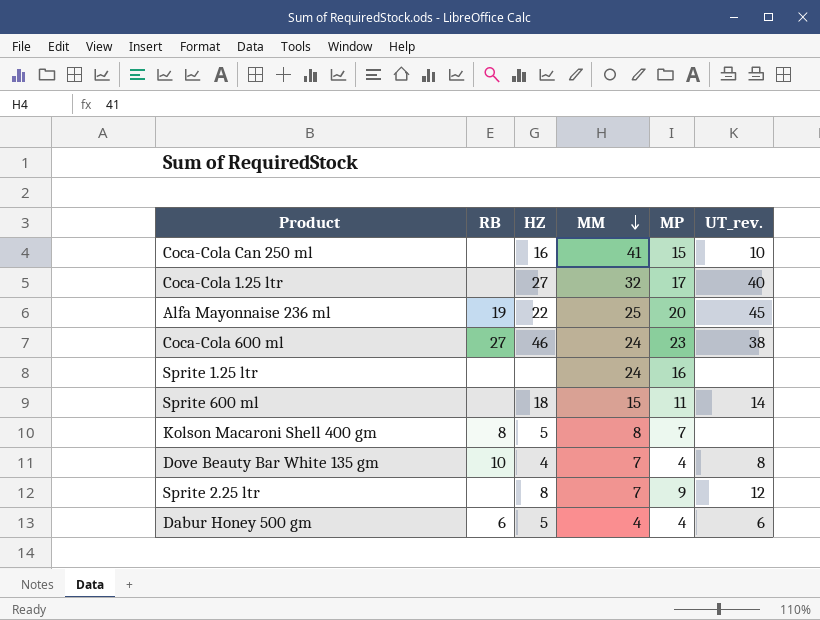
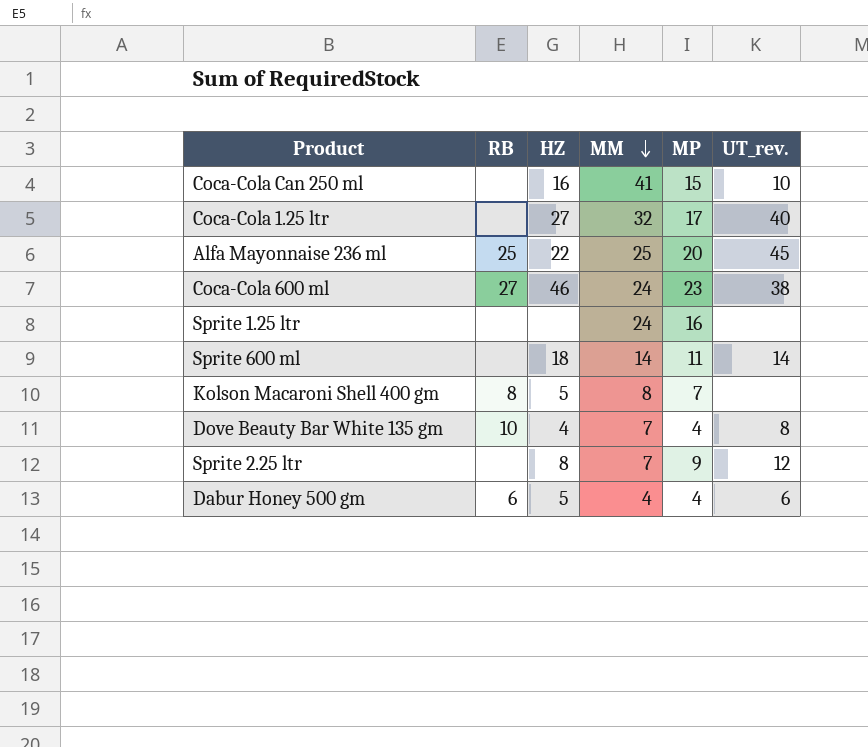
Alfa Mayonnaise 236 ml | RB: 19 -> 25
Sprite 600 ml | MM: 15 -> 14

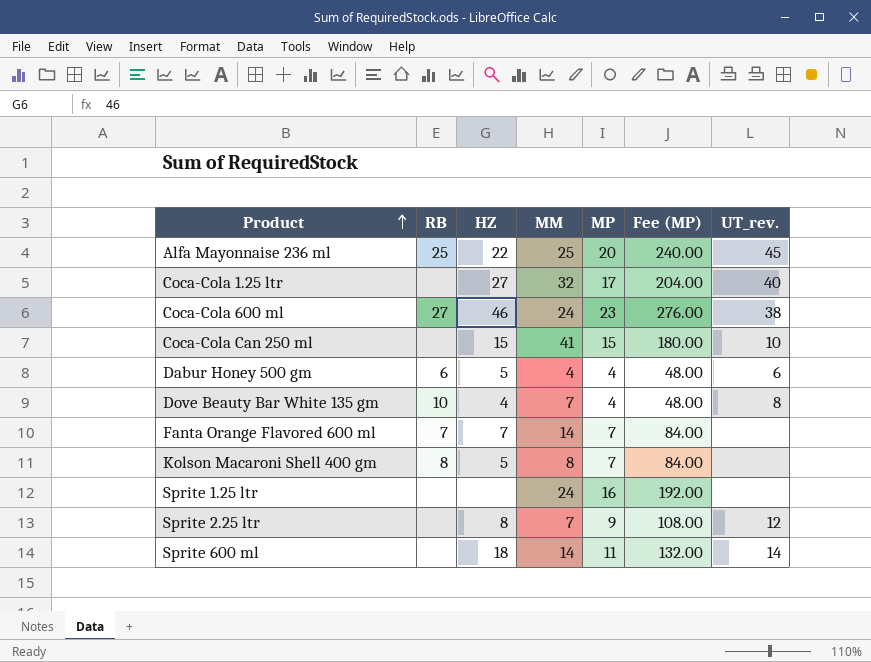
row order: MM descending -> Product ascending
column Fee (MP) | formula: none -> [MP] * 12
Coca-Cola Can 250 ml | HZ: 16 -> 15
row Fanta Orange Flavored 600 ml: none -> 7 | 7 | 14 | 7 | 84.00 | none

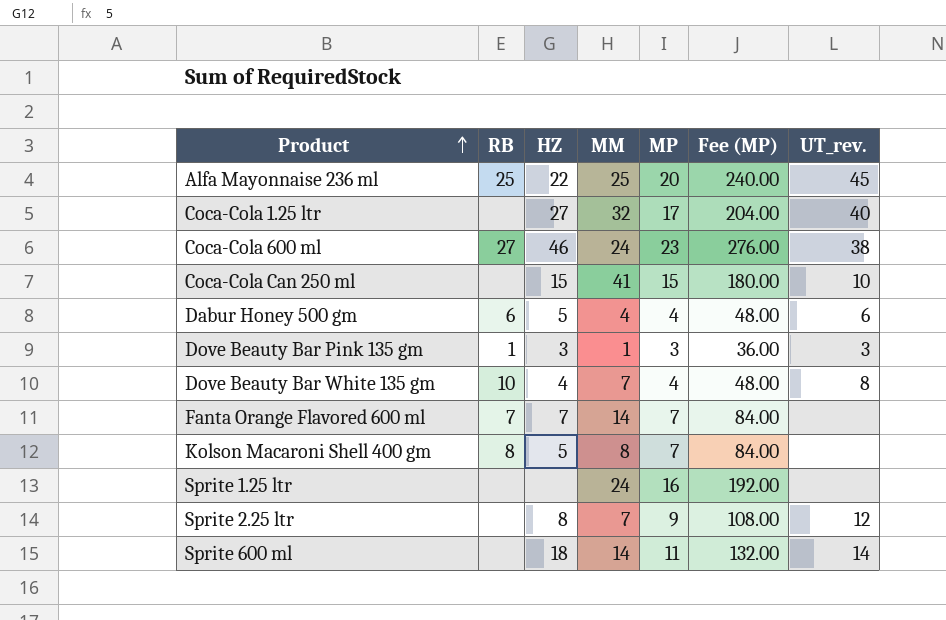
row Dove Beauty Bar Pink 135 gm: none -> 1 | 3 | 1 | 3 | 36.00 | 3

